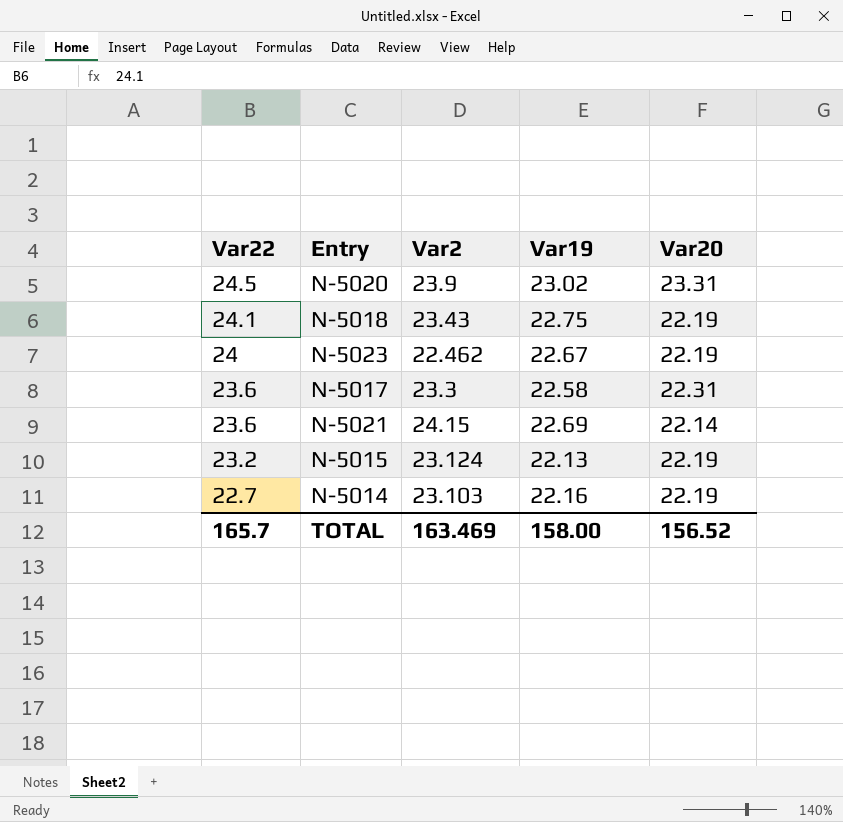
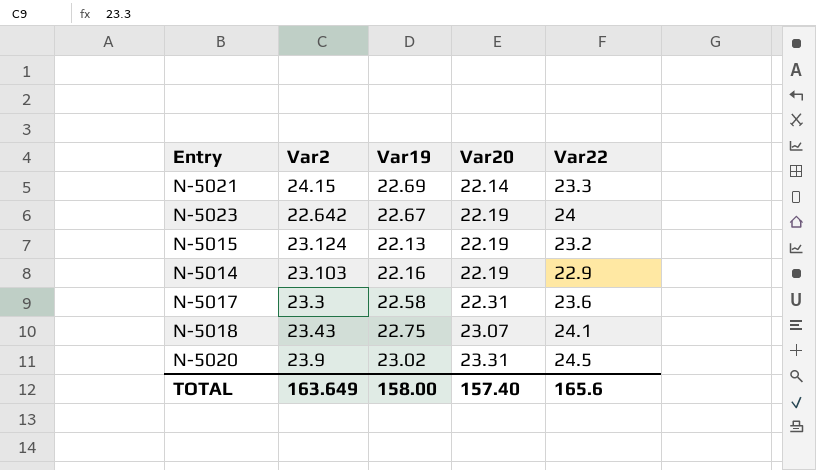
row order: Var22 descending -> Var20 ascending
column Var22 | position: 1 -> 5
N-5021 | Var22: 23.6 -> 23.3
N-5023 | Var2: 22.462 -> 22.642
N-5014 | Var22: 22.7 -> 22.9
N-5018 | Var20: 22.19 -> 23.07
TOTAL | Var2: 163.469 -> 163.649
TOTAL | Var20: 156.52 -> 157.40
TOTAL | Var22: 165.7 -> 165.6

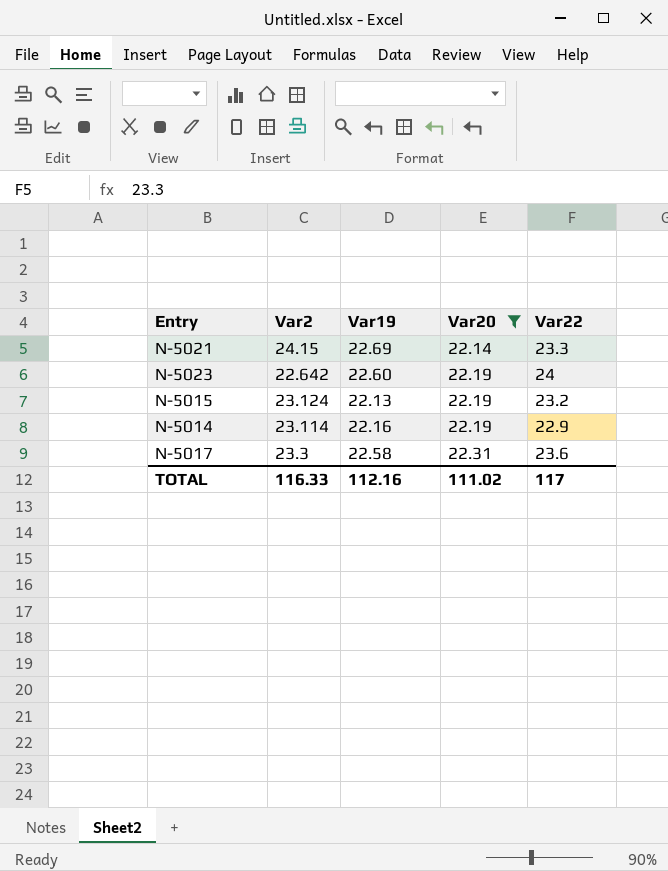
filter: none -> Var20 <= 22.31
N-5023 | Var19: 22.67 -> 22.60
N-5014 | Var2: 23.103 -> 23.114
TOTAL | Var2: 163.649 -> 116.33
TOTAL | Var19: 158.00 -> 112.16
TOTAL | Var20: 157.40 -> 111.02
TOTAL | Var22: 165.6 -> 117

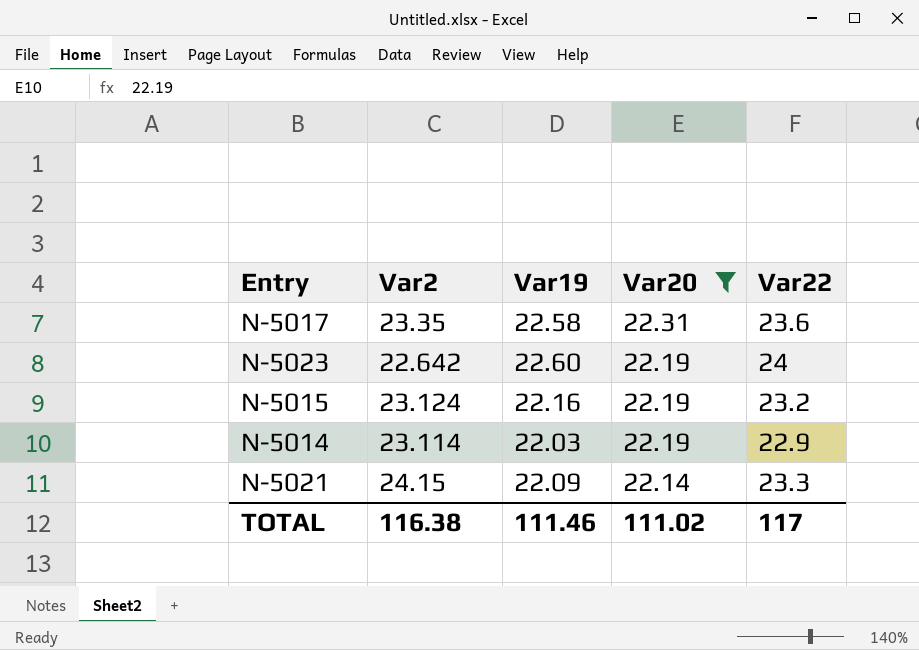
row order: Var20 ascending -> Var20 descending
N-5017 | Var2: 23.3 -> 23.35
N-5015 | Var19: 22.13 -> 22.16
N-5014 | Var19: 22.16 -> 22.03
N-5021 | Var19: 22.69 -> 22.09
TOTAL | Var2: 116.33 -> 116.38
TOTAL | Var19: 112.16 -> 111.46

